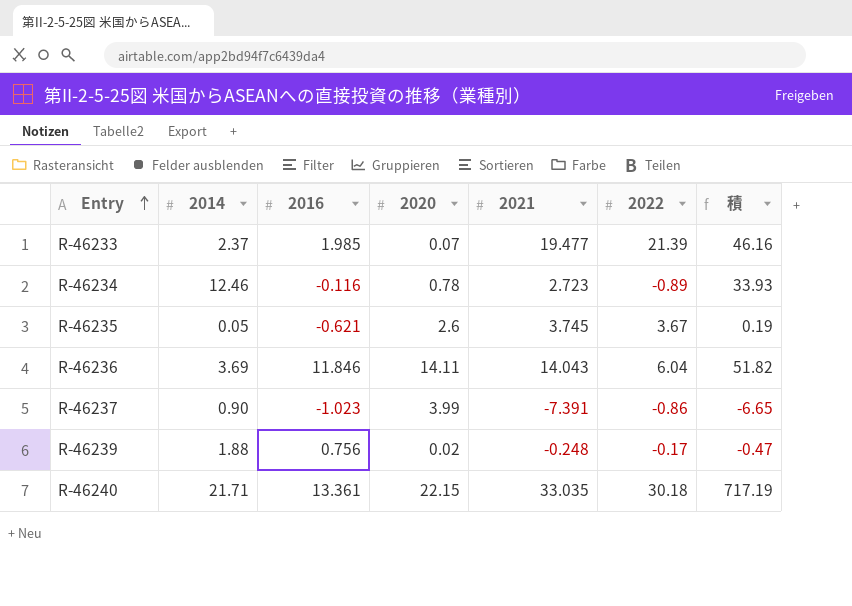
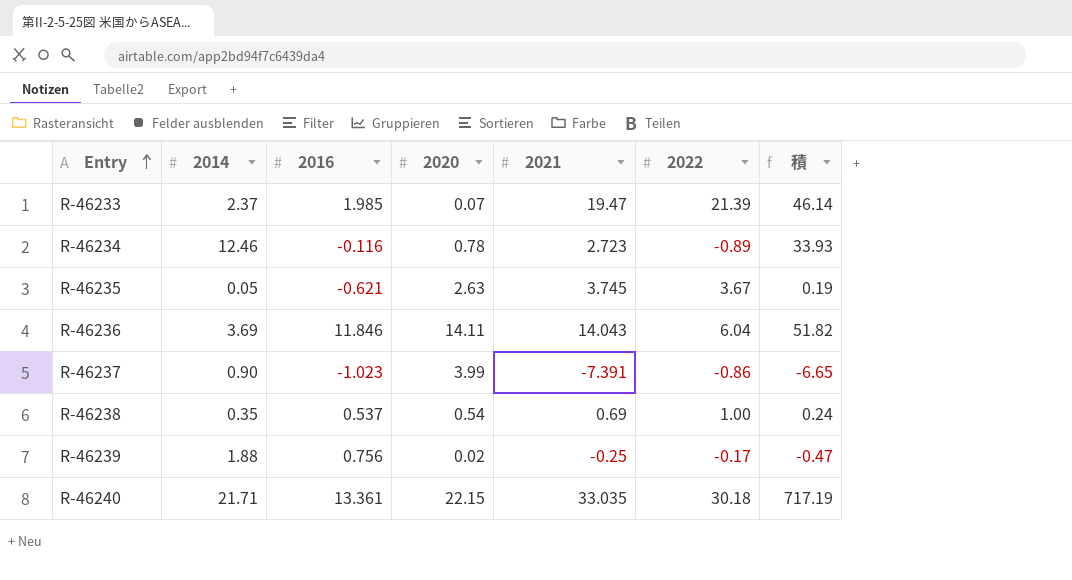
R-46233 | 2021: 19.477 -> 19.47
R-46233 | 積: 46.16 -> 46.14
R-46235 | 2020: 2.6 -> 2.63
row R-46238: none -> 0.35 | 0.537 | 0.54 | 0.69 | 1.00 | 0.24
R-46239 | 2021: -0.248 -> -0.25

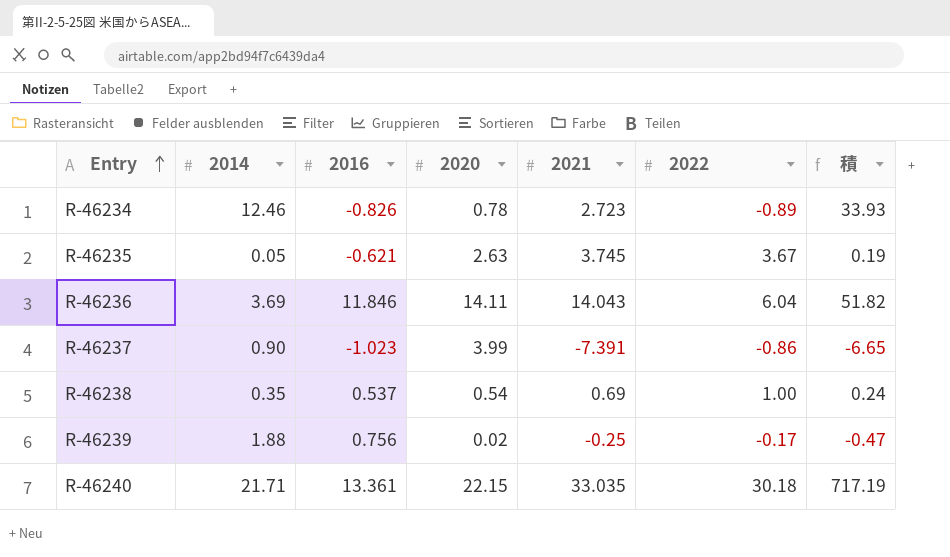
row R-46233: 2.37 | 1.985 | 0.07 | 19.47 | 21.39 | 46.14 -> none
R-46234 | 2016: -0.116 -> -0.826

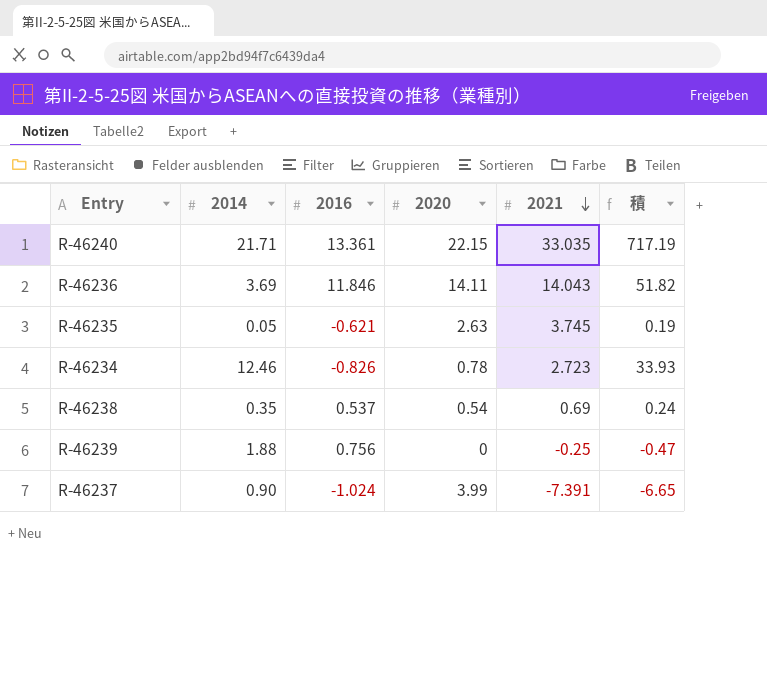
row order: Entry ascending -> 2021 descending
column 2022 | position: 6 -> none
R-46239 | 2020: 0.02 -> 0
R-46237 | 2016: -1.023 -> -1.024

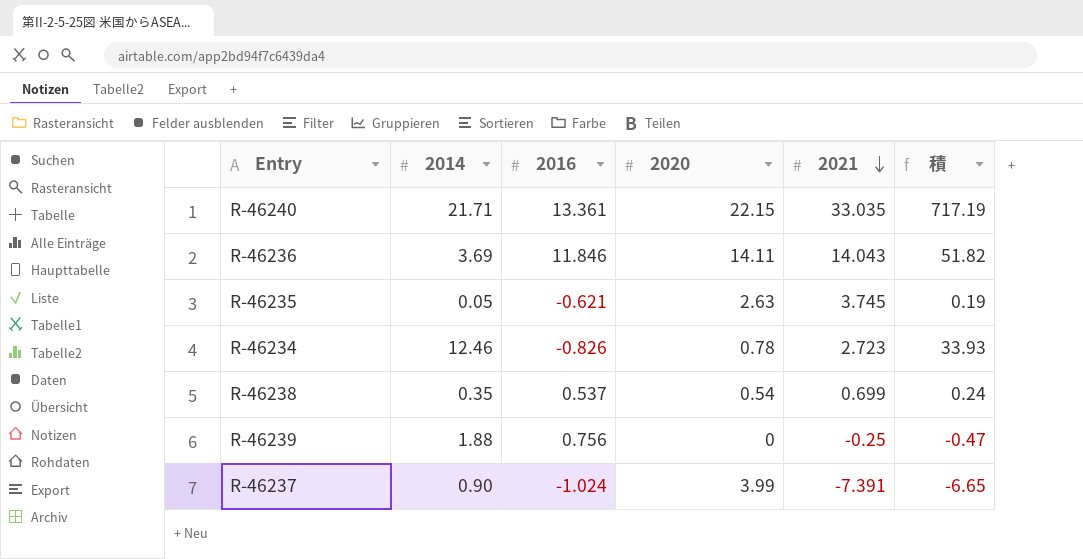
R-46238 | 2021: 0.69 -> 0.699

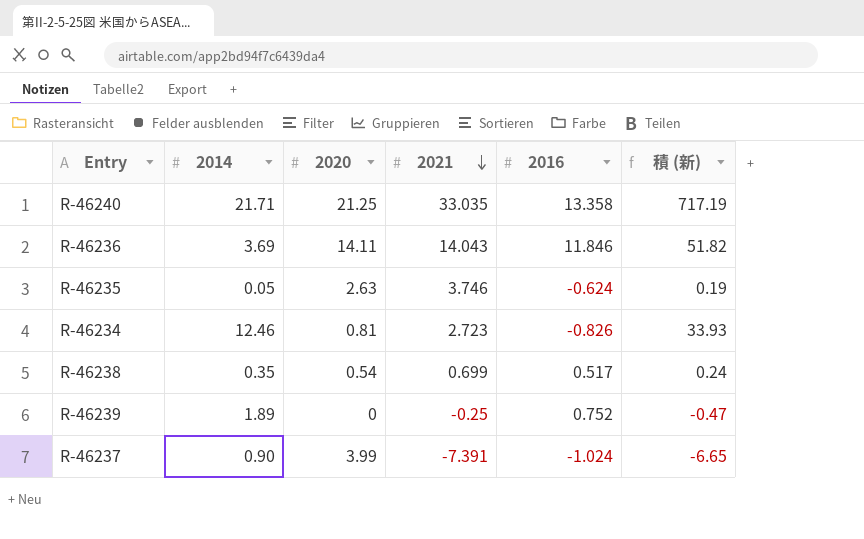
column 2016 | position: 3 -> 5
column name: 積 -> 積 (新)
R-46240 | 2020: 22.15 -> 21.25
R-46240 | 2016: 13.361 -> 13.358
R-46235 | 2021: 3.745 -> 3.746
R-46235 | 2016: -0.621 -> -0.624
R-46234 | 2020: 0.78 -> 0.81
R-46238 | 2016: 0.537 -> 0.517
R-46239 | 2014: 1.88 -> 1.89
R-46239 | 2016: 0.756 -> 0.752

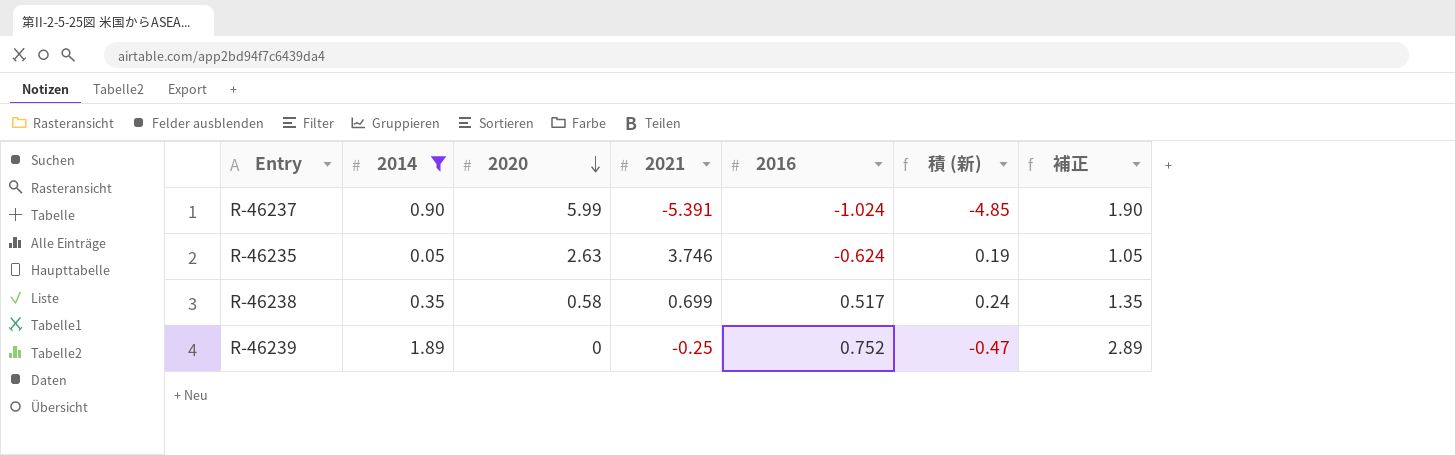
filter: none -> 2014 <= 1.89
row order: 2021 descending -> 2020 descending
column 補正 | formula: none -> [2014] + 1
R-46237 | 2020: 3.99 -> 5.99
R-46237 | 2021: -7.391 -> -5.391
R-46237 | 積 (新): -6.65 -> -4.85
R-46238 | 2020: 0.54 -> 0.58

